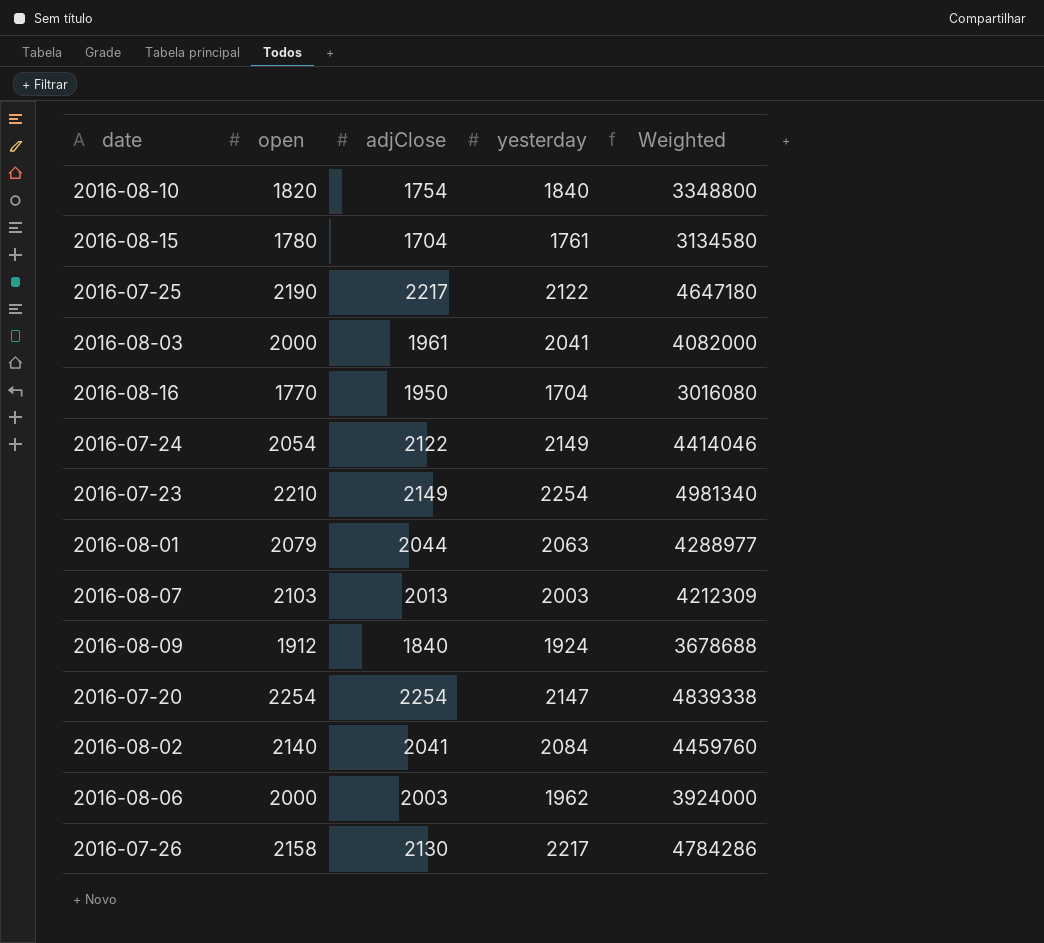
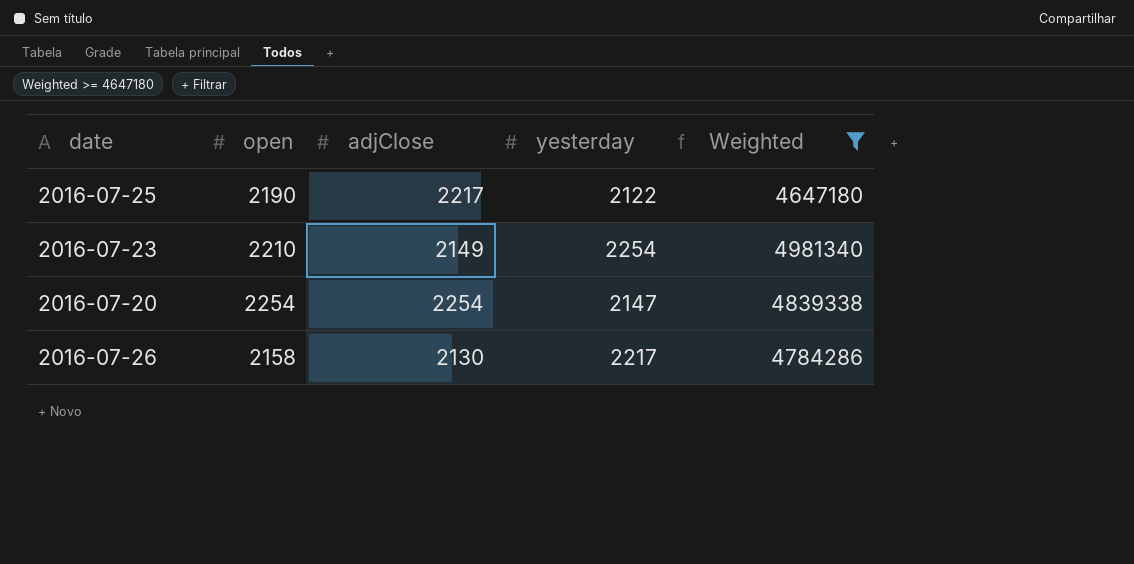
filter: none -> Weighted >= 4647180

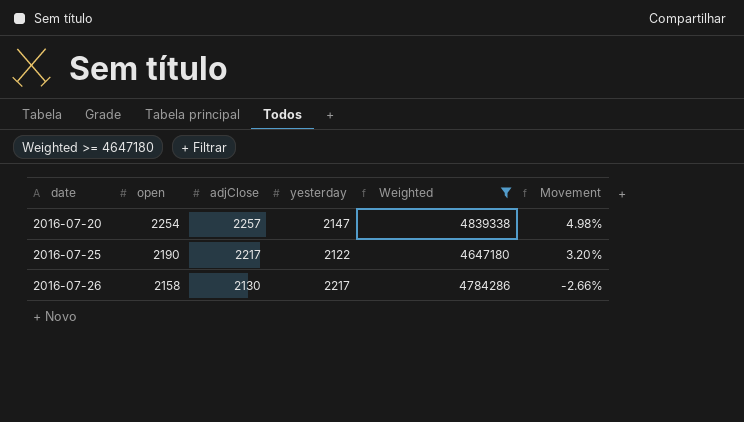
row order: none -> date ascending
column Movement | formula: none -> ([open] - [yesterday]) / [yesterday]
row 2016-07-23: 2210 | 2149 | 2254 | 4981340 -> none
2016-07-20 | adjClose: 2254 -> 2257

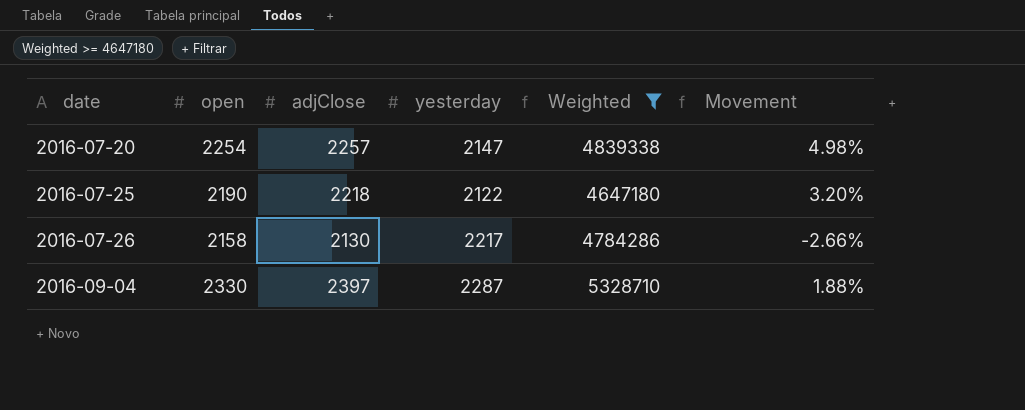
2016-07-25 | adjClose: 2217 -> 2218
row 2016-09-04: none -> 2330 | 2397 | 2287 | 5328710 | 1.88%

